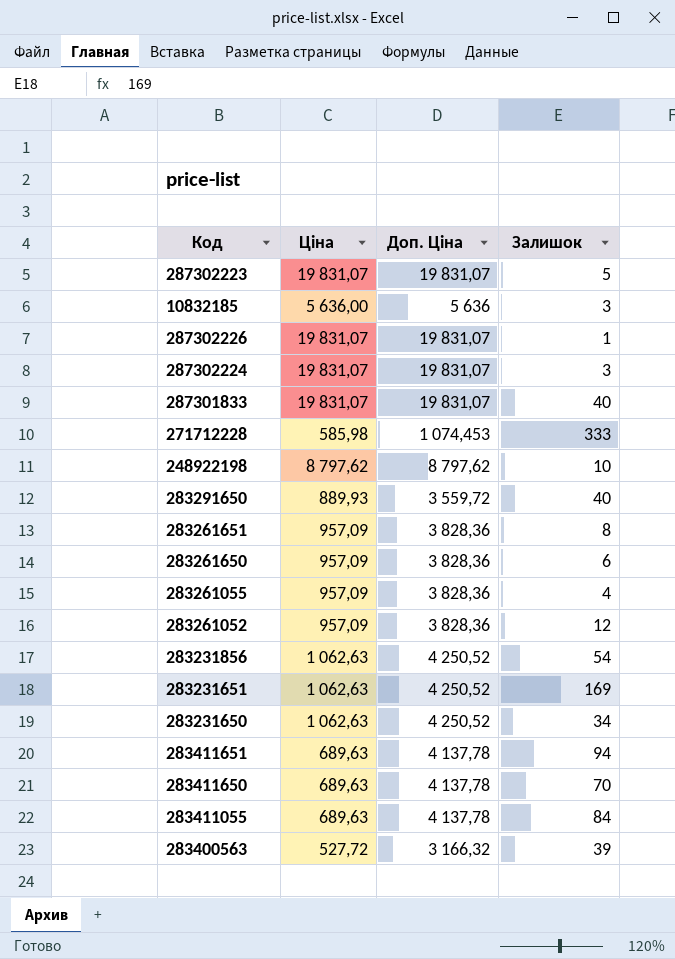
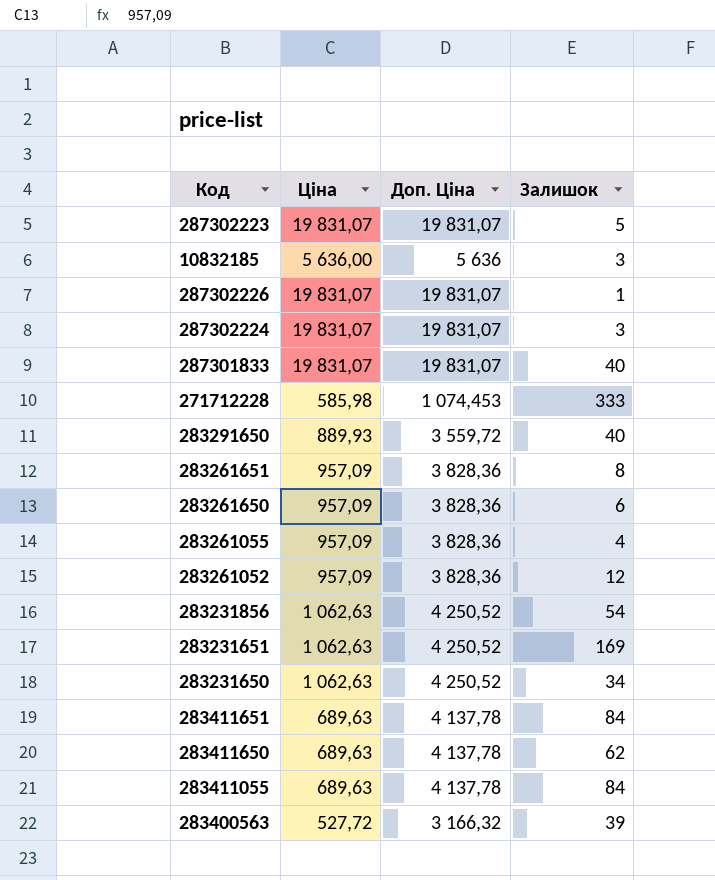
row 248922198: 8 797,62 | 8 797,62 | 10 -> none
283411651 | Залишок: 94 -> 84
283411650 | Залишок: 70 -> 62

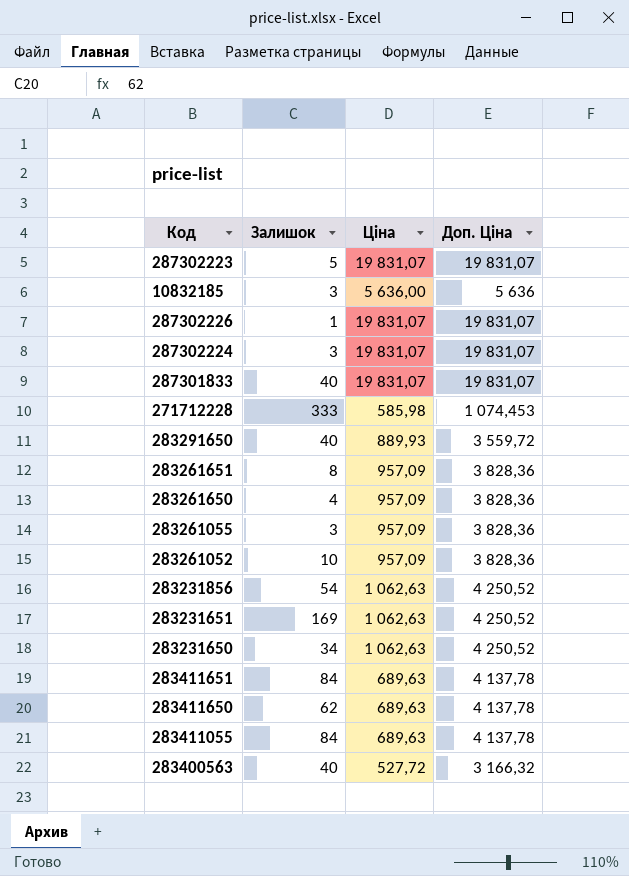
column Залишок | position: 4 -> 2
283261650 | Залишок: 6 -> 4
283261055 | Залишок: 4 -> 3
283261052 | Залишок: 12 -> 10
283400563 | Залишок: 39 -> 40

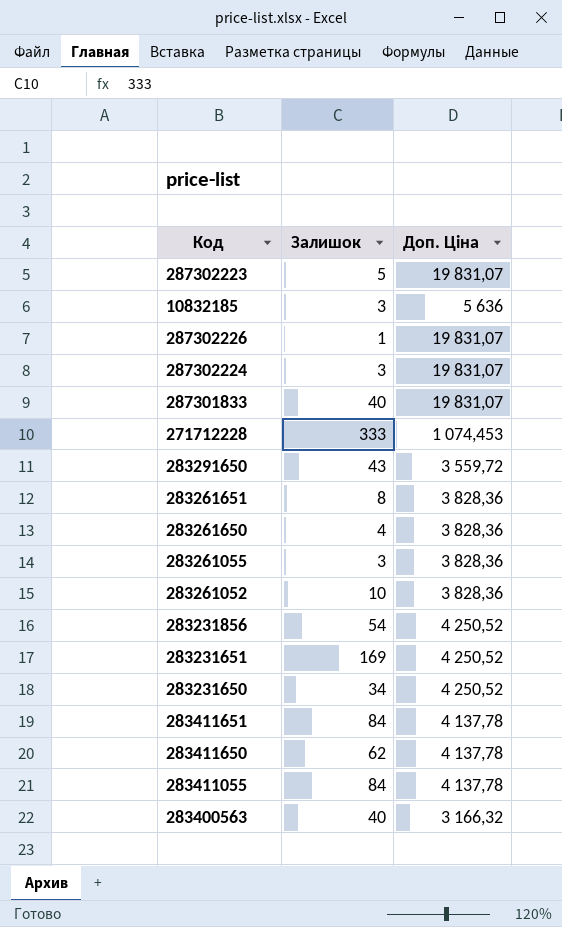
column Ціна | position: 3 -> none
283291650 | Залишок: 40 -> 43

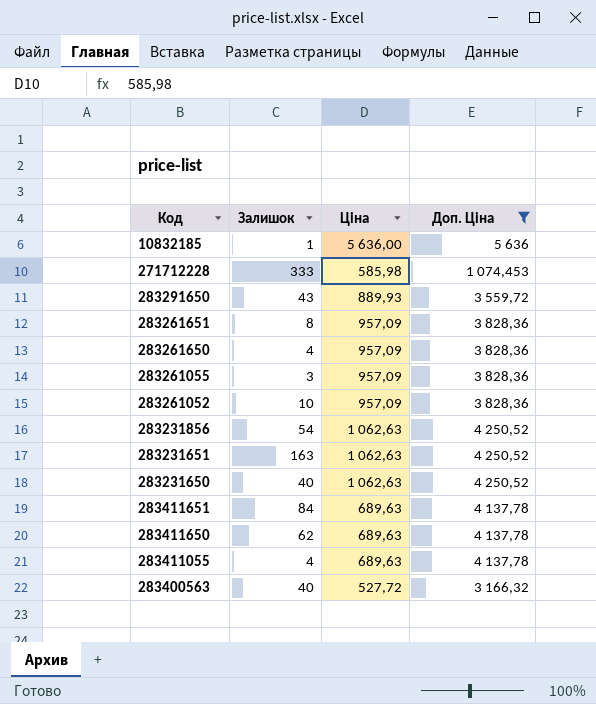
filter: none -> Доп. Ціна != 19 831,07
column Ціна | position: none -> 3
10832185 | Залишок: 3 -> 1
283231651 | Залишок: 169 -> 163
283231650 | Залишок: 34 -> 40
283411055 | Залишок: 84 -> 4

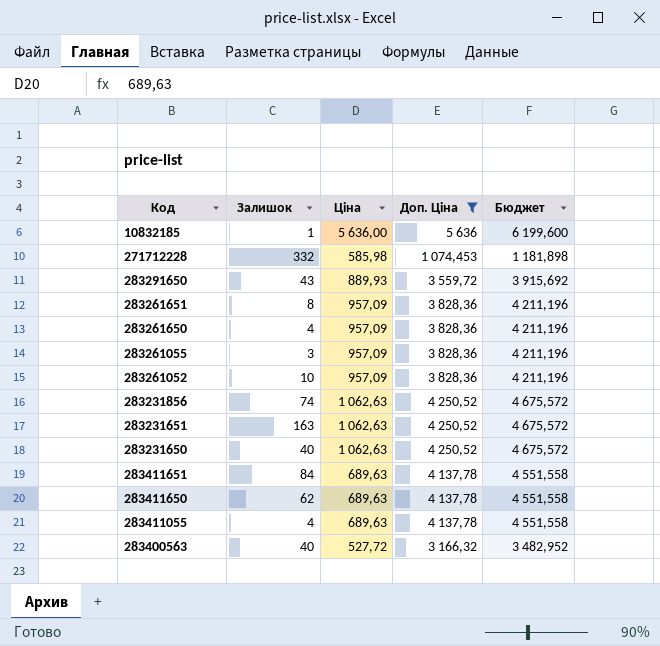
column Бюджет | formula: none -> [Доп. Ціна] * 1,1
271712228 | Залишок: 333 -> 332
283231856 | Залишок: 54 -> 74

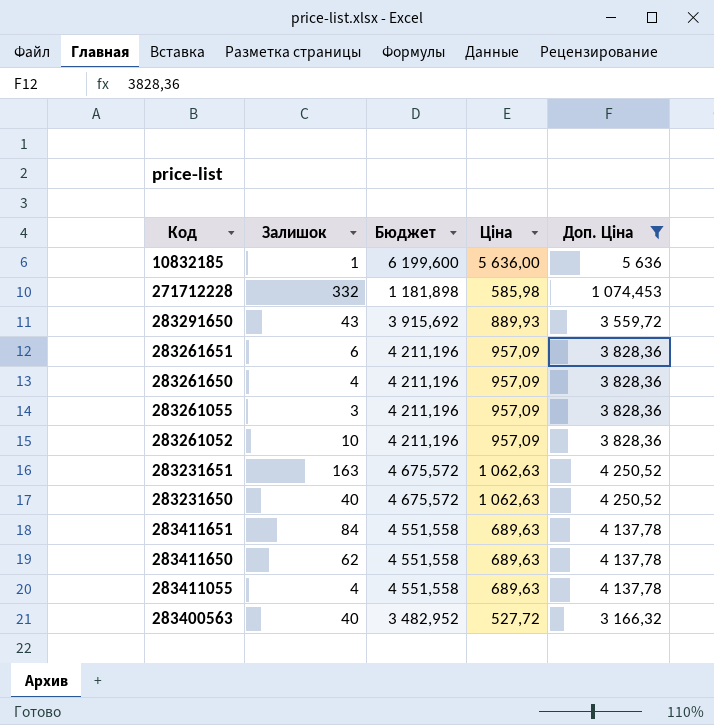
column Бюджет | position: 5 -> 3
row 283231856: 74 | 1 062,63 | 4 250,52 | 4 675,572 -> none
283261651 | Залишок: 8 -> 6

